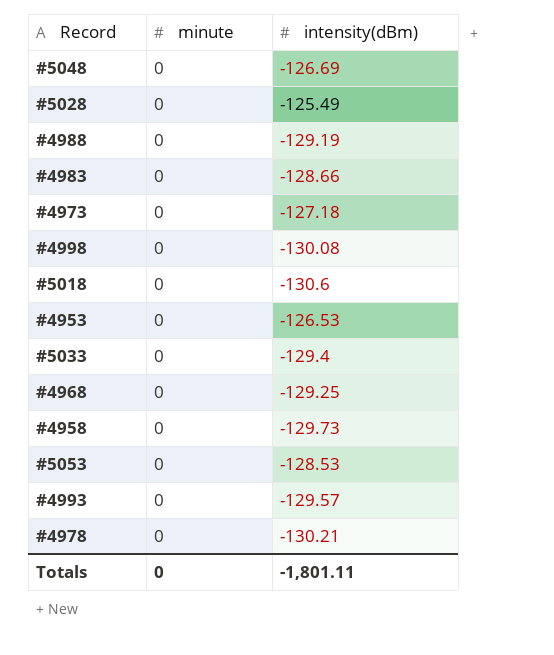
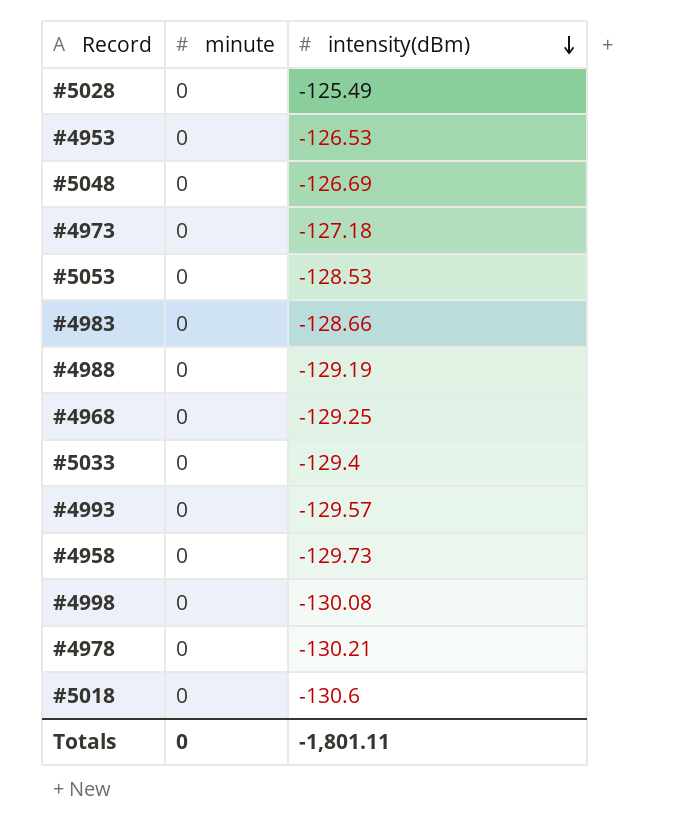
row order: none -> intensity(dBm) descending

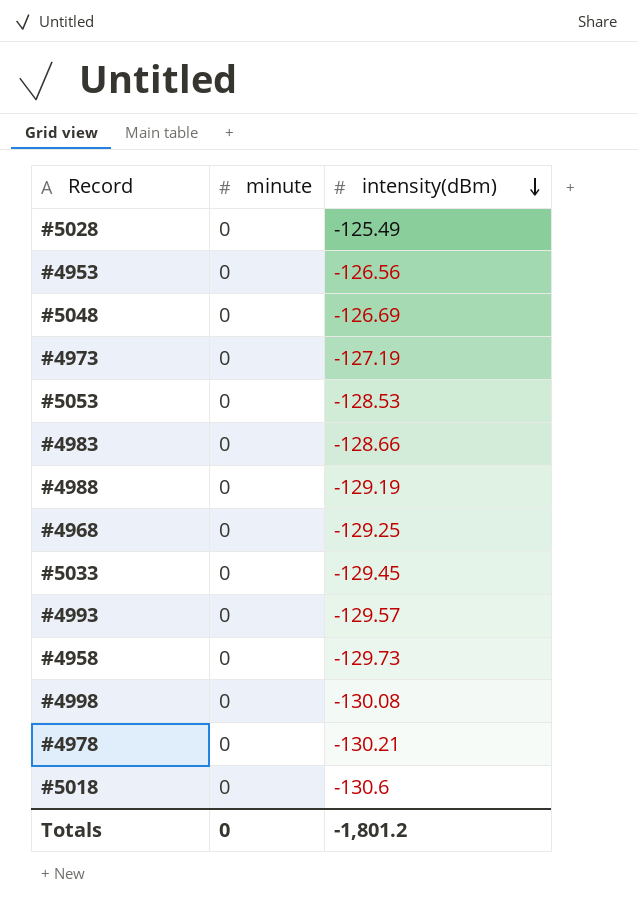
#4953 | intensity(dBm): -126.53 -> -126.56
#4973 | intensity(dBm): -127.18 -> -127.19
#5033 | intensity(dBm): -129.4 -> -129.45
Totals | intensity(dBm): -1,801.11 -> -1,801.2

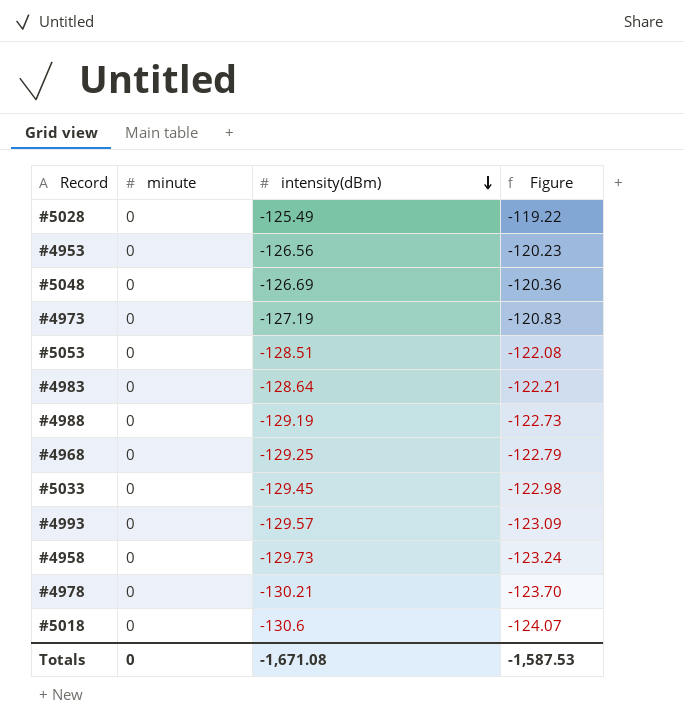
column Figure | formula: none -> [intensity(dBm)] * 0.95
row #4998: 0 | -130.08 -> none
#5053 | intensity(dBm): -128.53 -> -128.51
#4983 | intensity(dBm): -128.66 -> -128.64
Totals | intensity(dBm): -1,801.2 -> -1,671.08

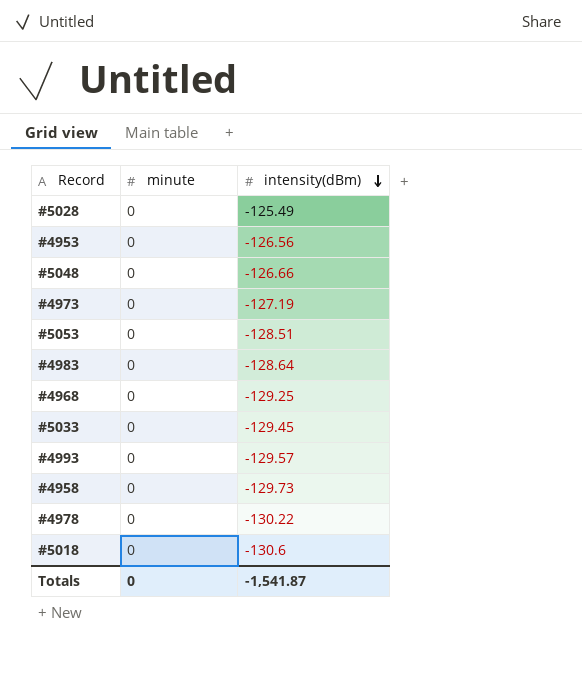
column Figure | formula: [intensity(dBm)] * 0.95 -> none
row #4988: 0 | -129.19 | -122.73 -> none
#5048 | intensity(dBm): -126.69 -> -126.66
#4978 | intensity(dBm): -130.21 -> -130.22
Totals | intensity(dBm): -1,671.08 -> -1,541.87

